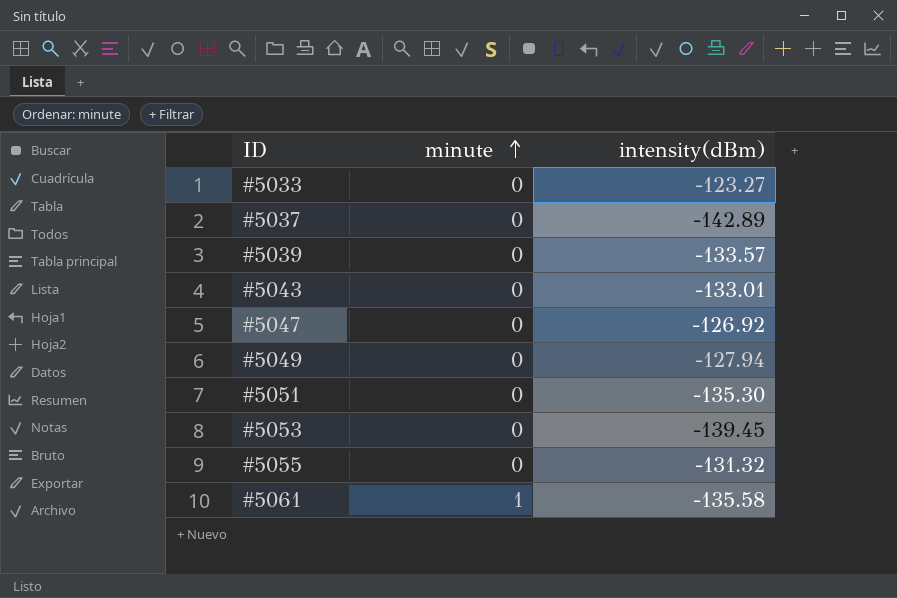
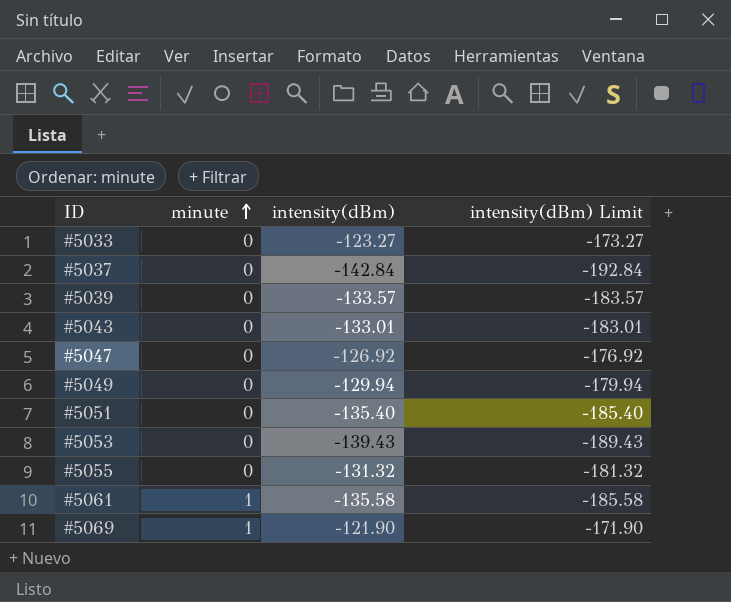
column intensity(dBm) Limit | formula: none -> [intensity(dBm)] - 50
#5037 | intensity(dBm): -142.89 -> -142.84
#5049 | intensity(dBm): -127.94 -> -129.94
#5051 | intensity(dBm): -135.30 -> -135.40
#5053 | intensity(dBm): -139.45 -> -139.43
row #5069: none -> 1 | -121.90 | -171.90

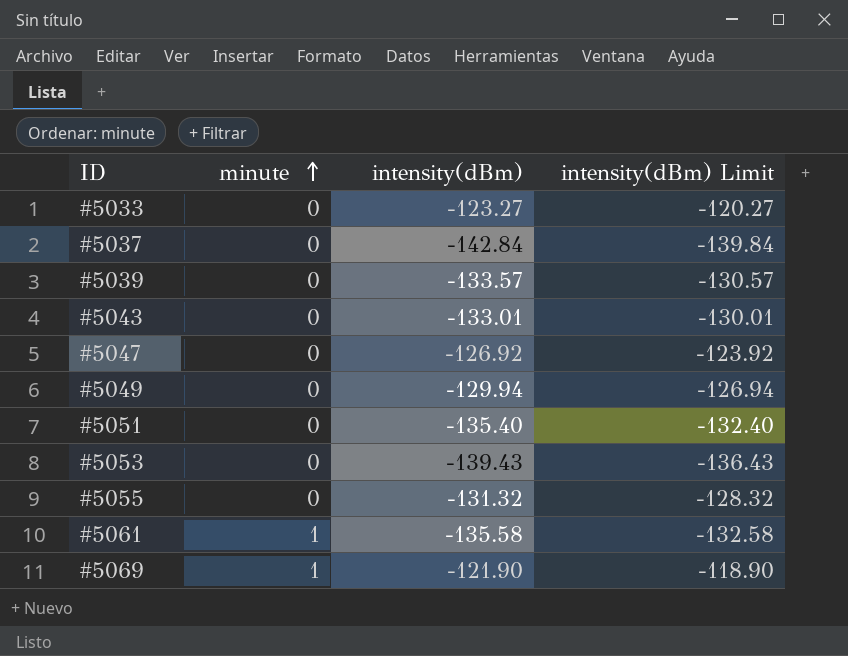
column intensity(dBm) Limit | formula: [intensity(dBm)] - 50 -> [intensity(dBm)] + 3

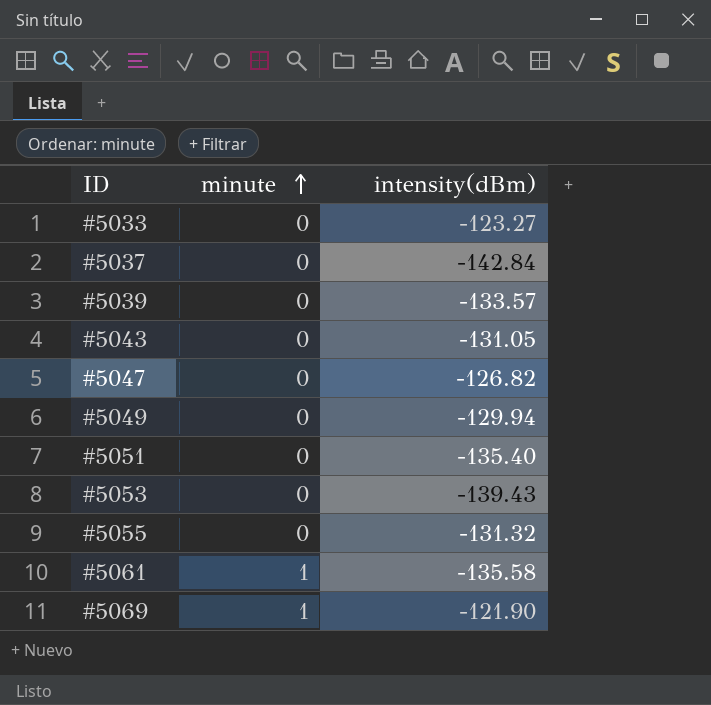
column intensity(dBm) Limit | formula: [intensity(dBm)] + 3 -> none
#5043 | intensity(dBm): -133.01 -> -131.05
#5047 | intensity(dBm): -126.92 -> -126.82

